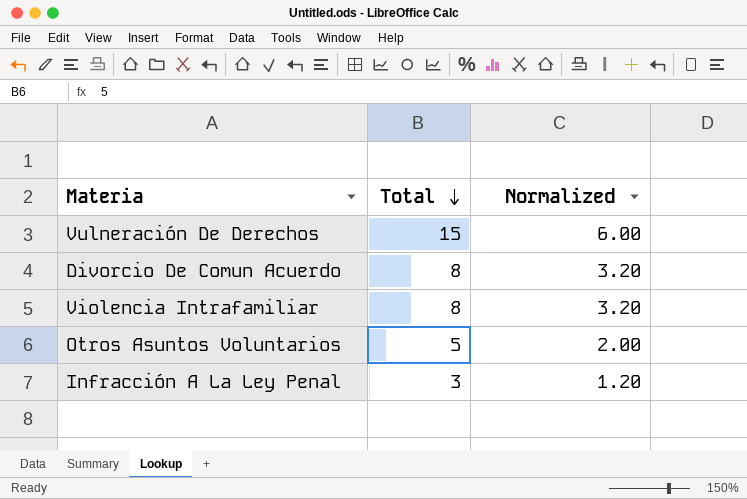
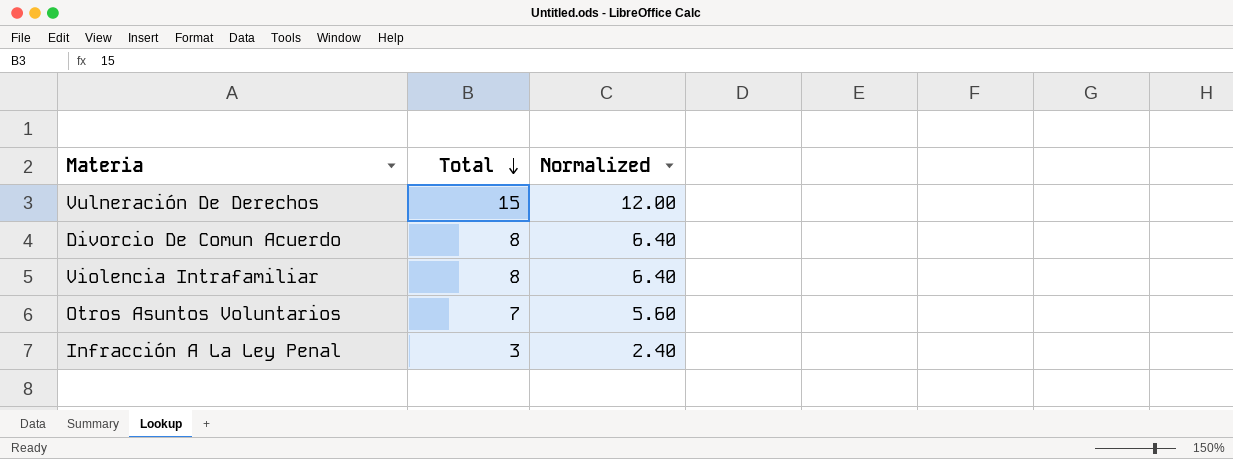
column Normalized | formula: [Total] * 0.4 -> [Total] * 0.8
Otros Asuntos Voluntarios | Total: 5 -> 7

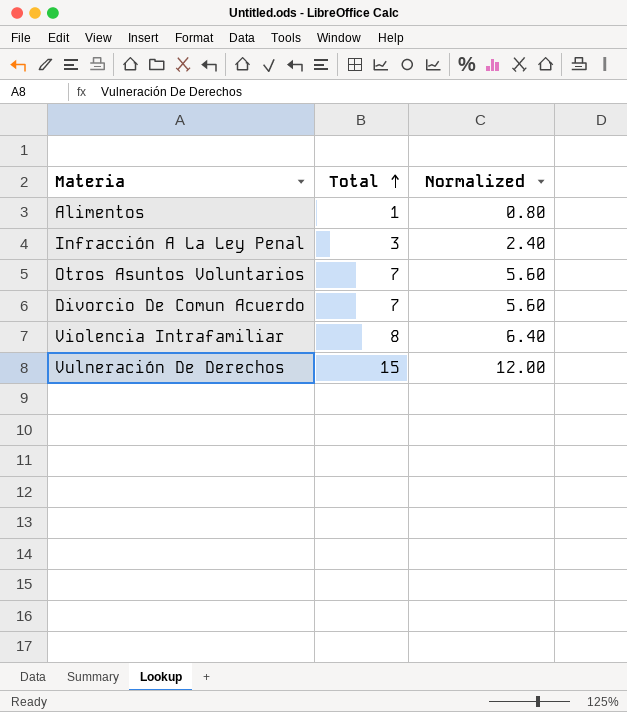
row order: Total descending -> Total ascending
row Alimentos: none -> 1 | 0.80
Divorcio De Comun Acuerdo | Total: 8 -> 7
Divorcio De Comun Acuerdo | Normalized: 6.40 -> 5.60

